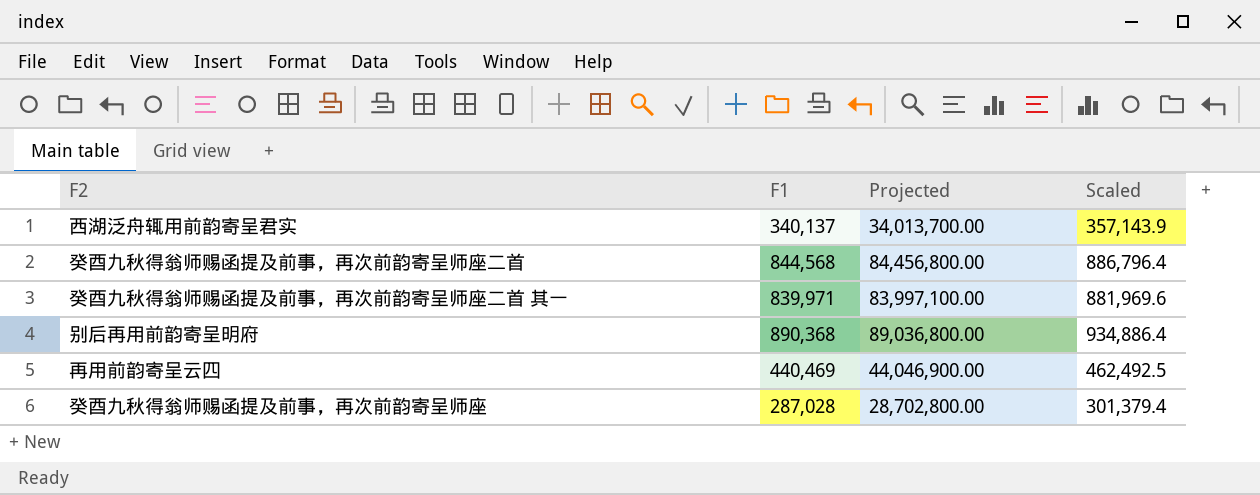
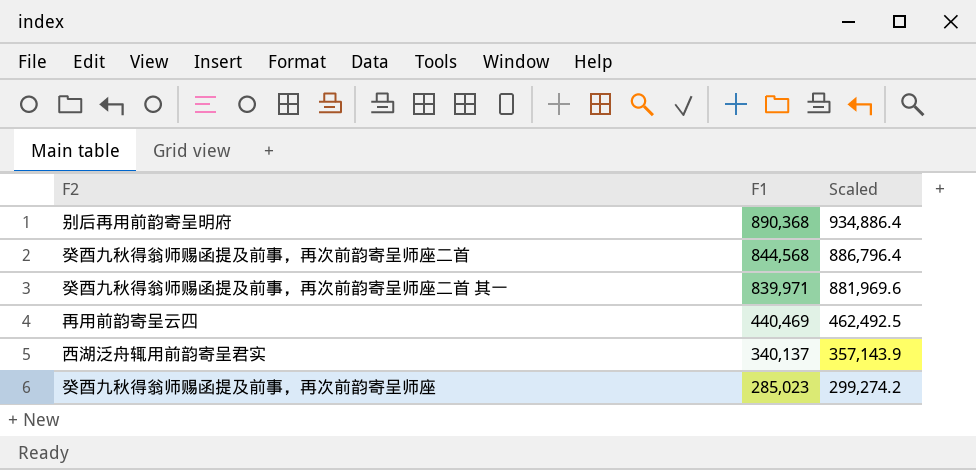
row order: none -> F1 descending
column Projected | formula: [F1] * 100 -> none
癸酉九秋得翁师赐函提及前事，再次前韵寄呈师座 | F1: 287,028 -> 285,023
癸酉九秋得翁师赐函提及前事，再次前韵寄呈师座 | Scaled: 301,379.4 -> 299,274.2

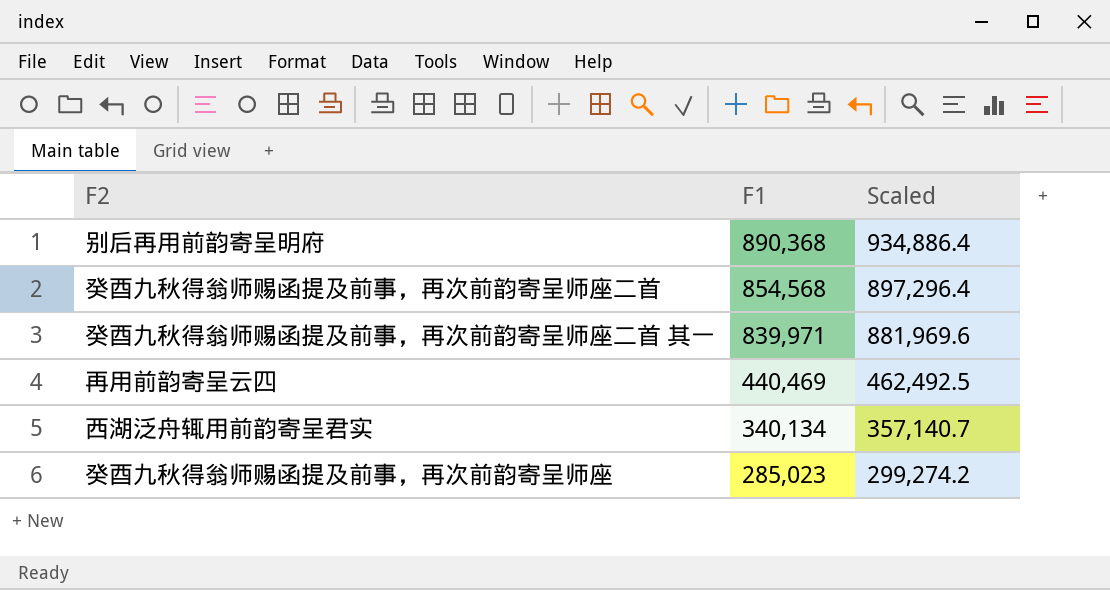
癸酉九秋得翁师赐函提及前事，再次前韵寄呈师座二首 | F1: 844,568 -> 854,568
癸酉九秋得翁师赐函提及前事，再次前韵寄呈师座二首 | Scaled: 886,796.4 -> 897,296.4
西湖泛舟辄用前韵寄呈君实 | F1: 340,137 -> 340,134
西湖泛舟辄用前韵寄呈君实 | Scaled: 357,143.9 -> 357,140.7

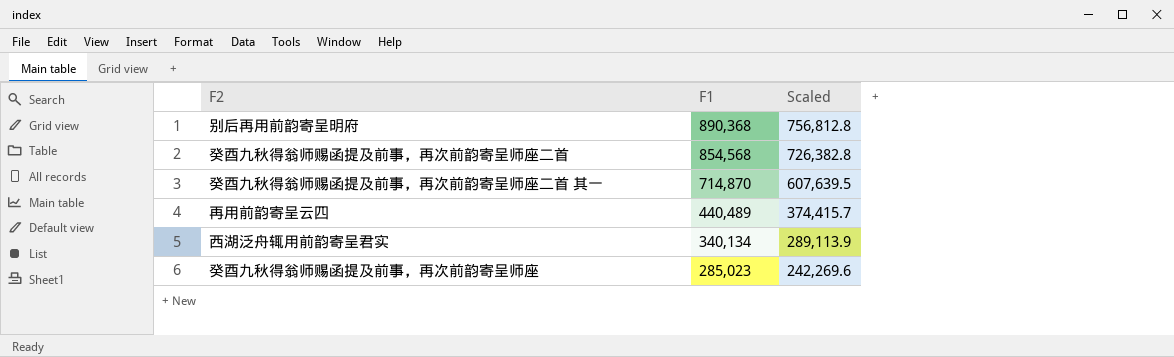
column Scaled | formula: [F1] * 1.05 -> [F1] * 0.85
癸酉九秋得翁师赐函提及前事，再次前韵寄呈师座二首 其一 | F1: 839,971 -> 714,870
再用前韵寄呈云四 | F1: 440,469 -> 440,489

